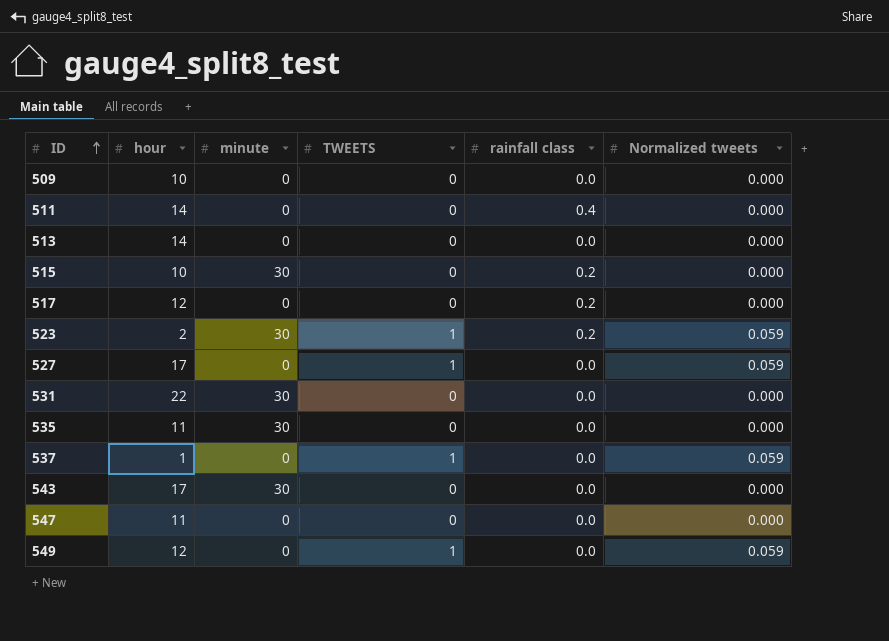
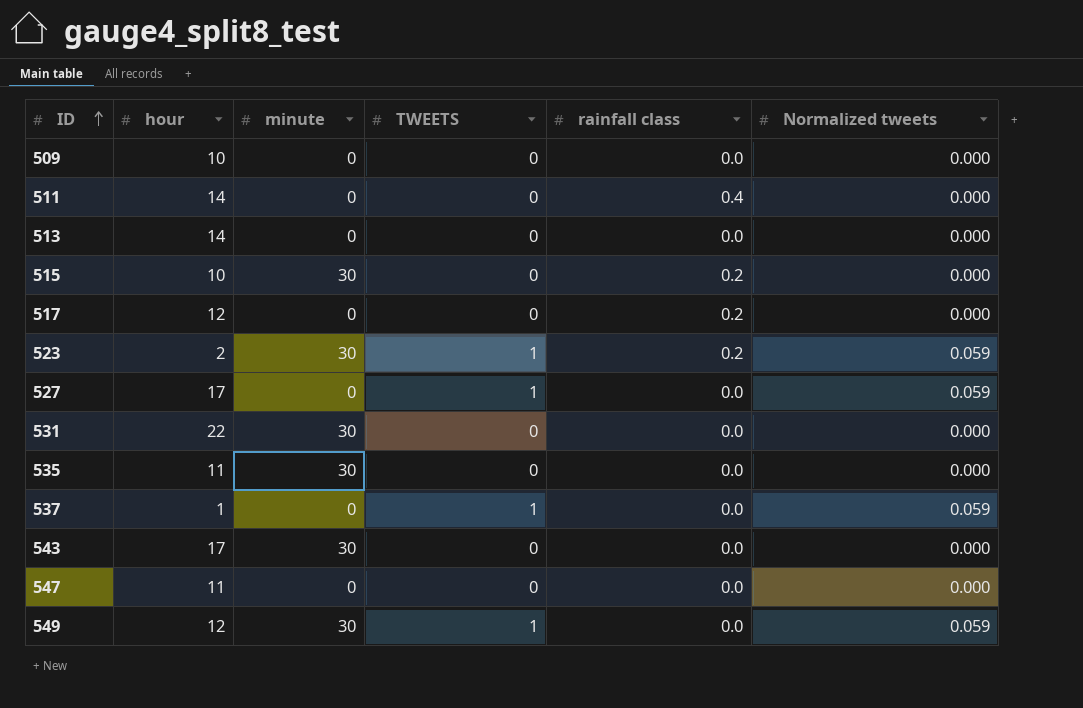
549 | minute: 0 -> 30

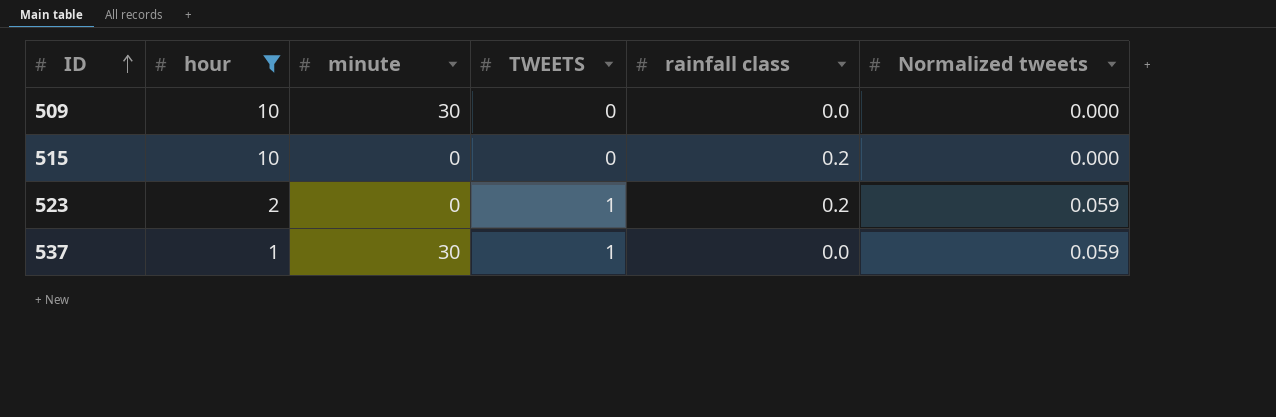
filter: none -> hour <= 10
509 | minute: 0 -> 30
515 | minute: 30 -> 0
523 | minute: 30 -> 0
537 | minute: 0 -> 30

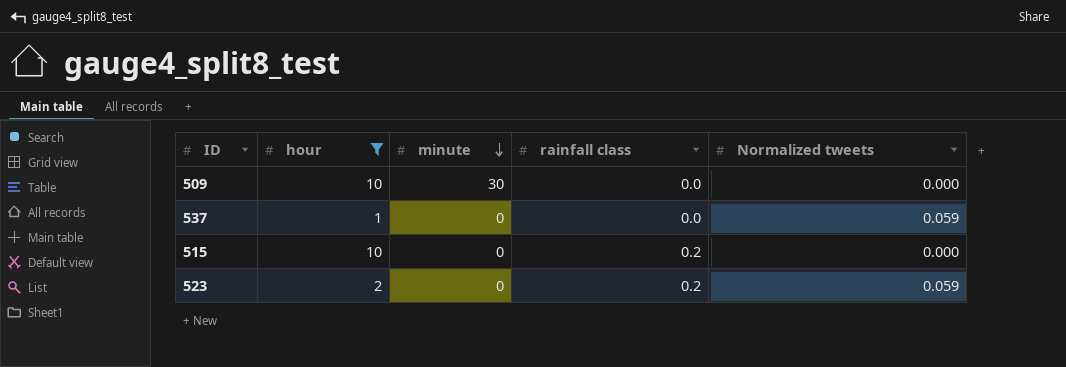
row order: ID ascending -> minute descending
column TWEETS | position: 4 -> none
537 | minute: 30 -> 0

